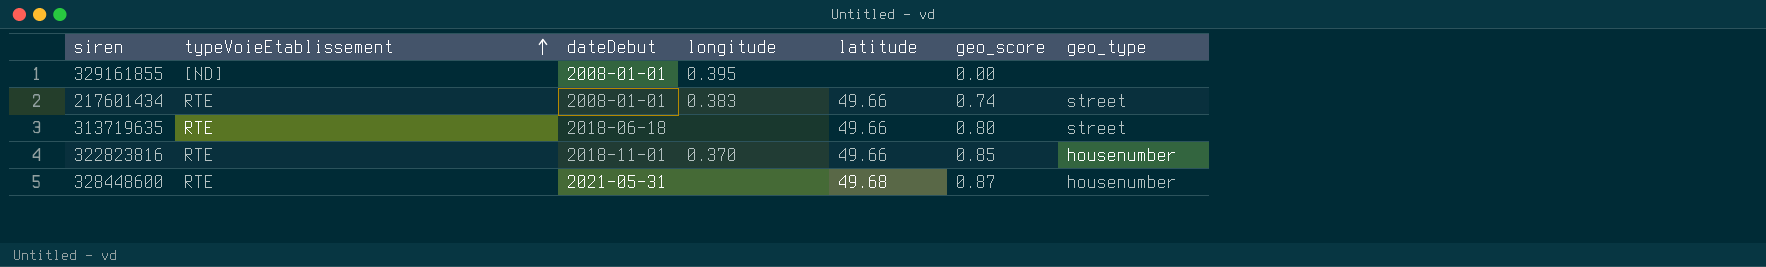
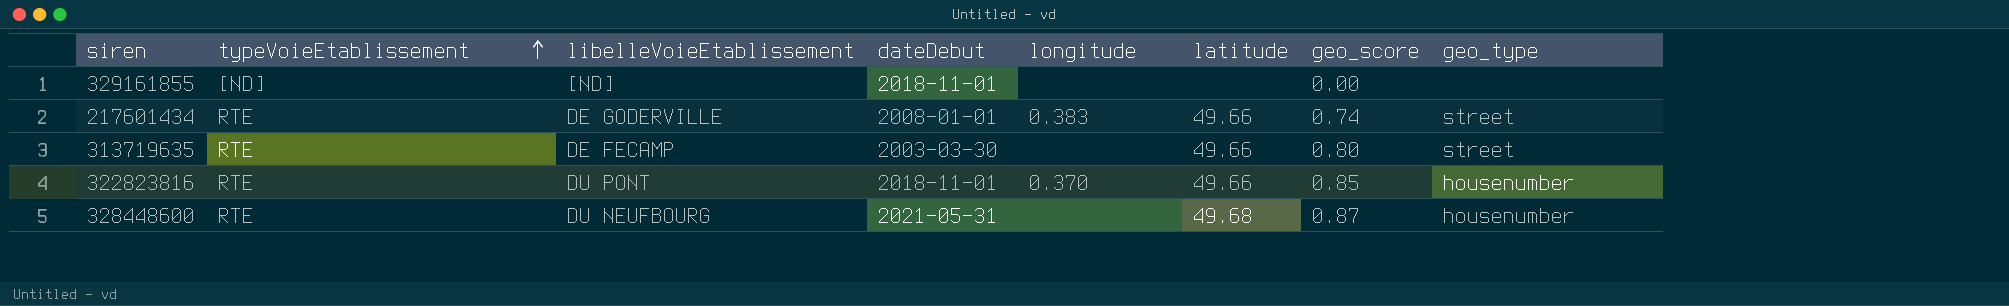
column libelleVoieEtablissement | position: none -> 3
329161855 | dateDebut: 2008-01-01 -> 2018-11-01
329161855 | longitude: 0.395 -> none
313719635 | dateDebut: 2018-06-18 -> 2003-03-30

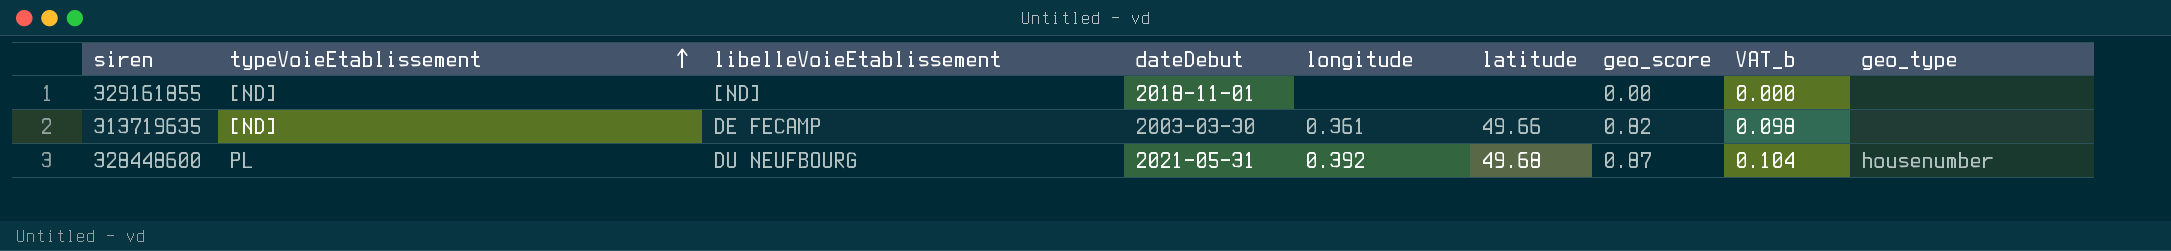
column VAT_b | formula: none -> [geo_score] * 0.12
row 217601434: RTE | DE GODERVILLE | 2008-01-01 | 0.383 | 49.66 | 0.74 | street -> none
row 322823816: RTE | DU PONT | 2018-11-01 | 0.370 | 49.66 | 0.85 | housenumber -> none
313719635 | typeVoieEtablissement: RTE -> [ND]
313719635 | longitude: none -> 0.361
313719635 | geo_score: 0.80 -> 0.82
313719635 | geo_type: street -> none
328448600 | typeVoieEtablissement: RTE -> PL
328448600 | longitude: none -> 0.392

